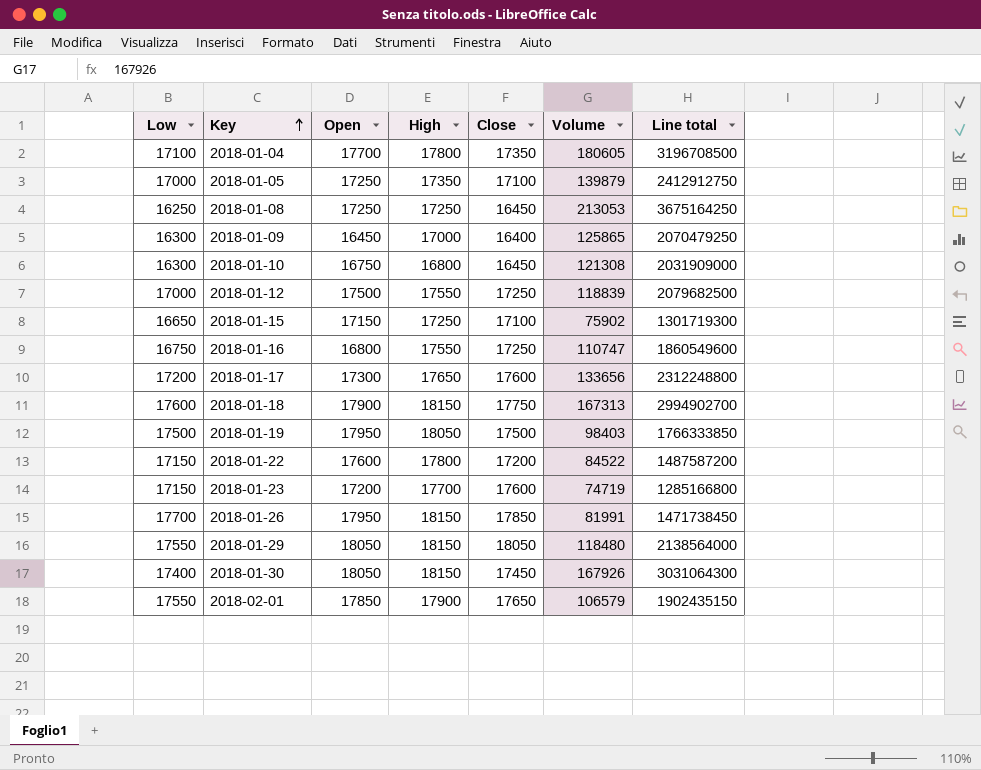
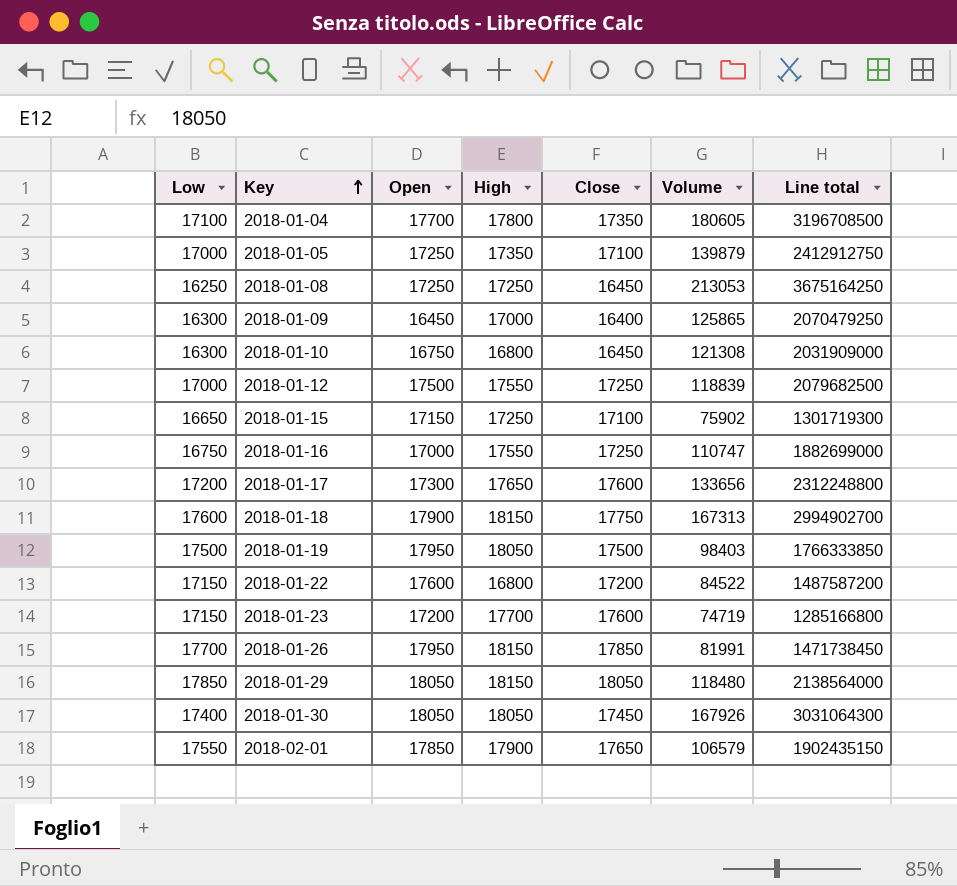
2018-01-16 | Open: 16800 -> 17000
2018-01-16 | Line total: 1860549600 -> 1882699000
2018-01-22 | High: 17800 -> 16800
2018-01-29 | Low: 17550 -> 17850
2018-01-30 | High: 18150 -> 18050

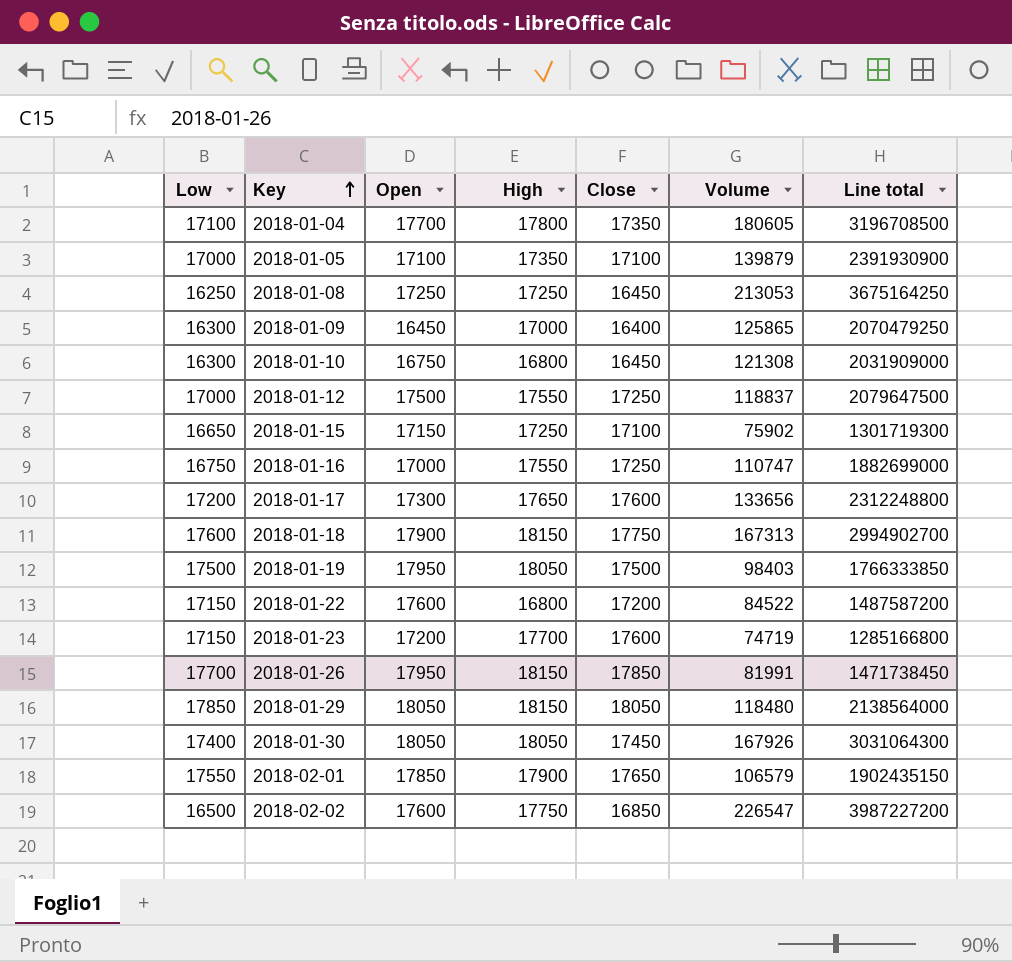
2018-01-05 | Open: 17250 -> 17100
2018-01-05 | Line total: 2412912750 -> 2391930900
2018-01-12 | Volume: 118839 -> 118837
2018-01-12 | Line total: 2079682500 -> 2079647500
row 2018-02-02: none -> 16500 | 17600 | 17750 | 16850 | 226547 | 3987227200

